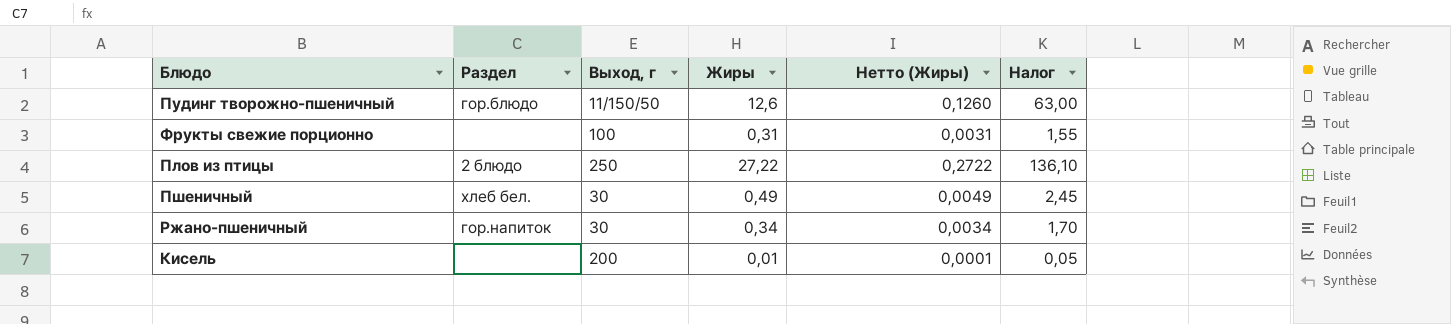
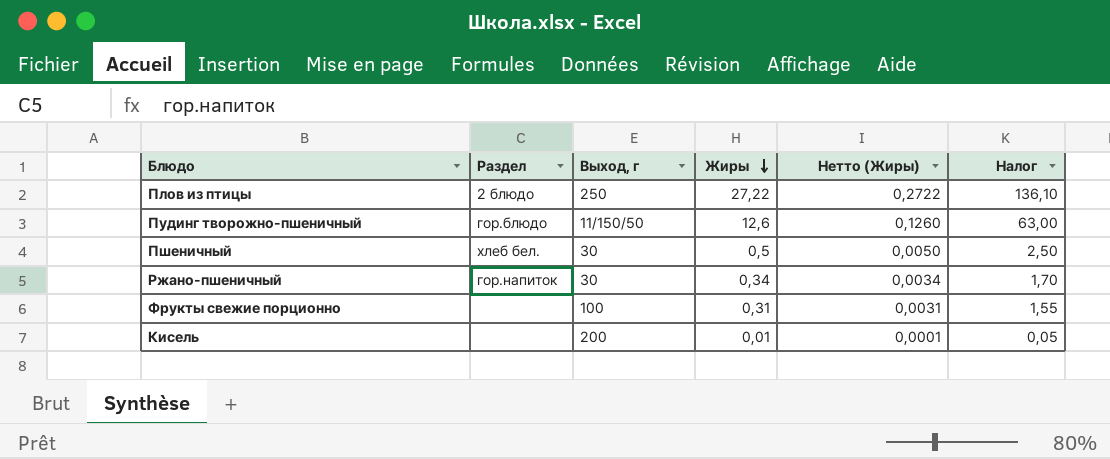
row order: none -> Жиры descending
Пшеничный | Жиры: 0,49 -> 0,5
Пшеничный | Нетто (Жиры): 0,0049 -> 0,0050
Пшеничный | Налог: 2,45 -> 2,50

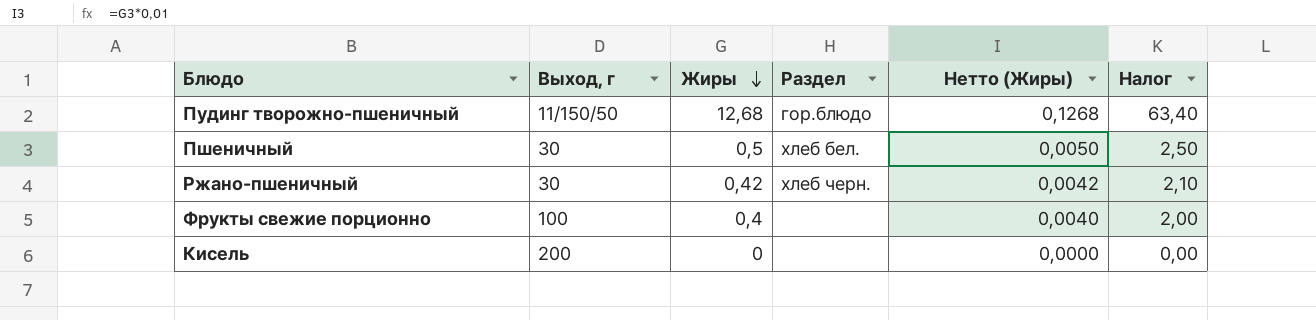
column Раздел | position: 2 -> 4
row Плов из птицы: 2 блюдо | 250 | 27,22 | 0,2722 | 136,10 -> none
Пудинг творожно-пшеничный | Жиры: 12,6 -> 12,68
Пудинг творожно-пшеничный | Нетто (Жиры): 0,1260 -> 0,1268
Пудинг творожно-пшеничный | Налог: 63,00 -> 63,40
Ржано-пшеничный | Жиры: 0,34 -> 0,42
Ржано-пшеничный | Раздел: гор.напиток -> хлеб черн.
Ржано-пшеничный | Нетто (Жиры): 0,0034 -> 0,0042
Ржано-пшеничный | Налог: 1,70 -> 2,10
Фрукты свежие порционно | Жиры: 0,31 -> 0,4
Фрукты свежие порционно | Нетто (Жиры): 0,0031 -> 0,0040
Фрукты свежие порционно | Налог: 1,55 -> 2,00
Кисель | Жиры: 0,01 -> 0
Кисель | Нетто (Жиры): 0,0001 -> 0,0000
Кисель | Налог: 0,05 -> 0,00

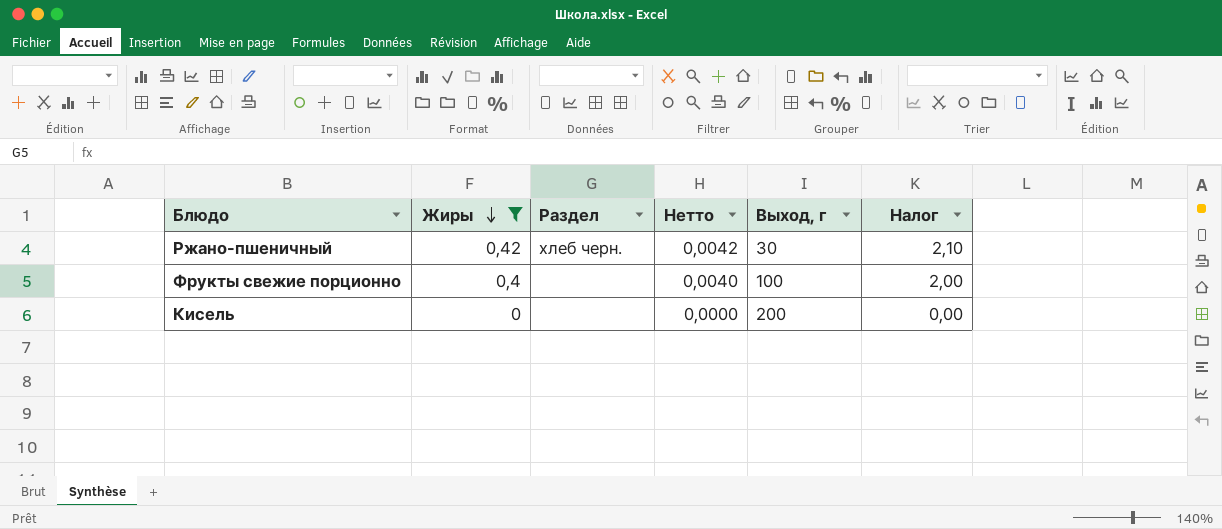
filter: none -> Жиры <= 0,42
column name: Нетто (Жиры) -> Нетто
column Выход, г | position: 2 -> 5

